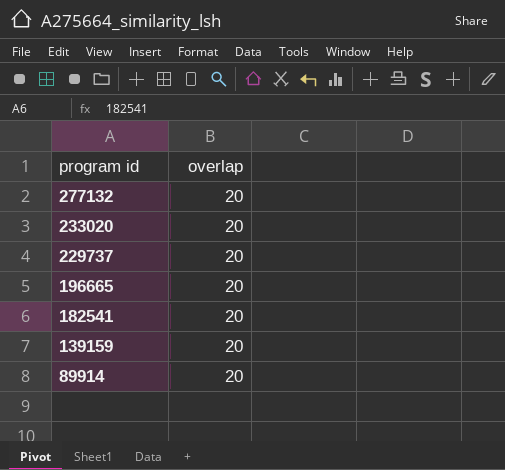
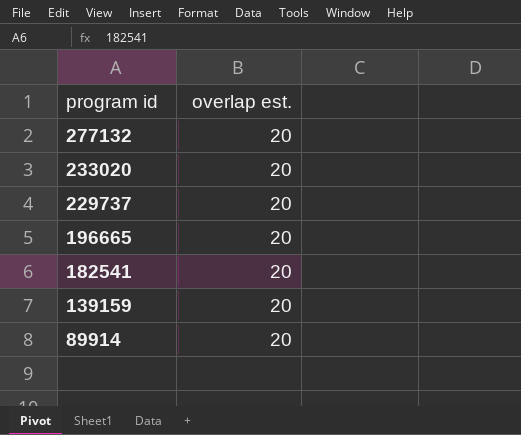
column name: overlap -> overlap est.

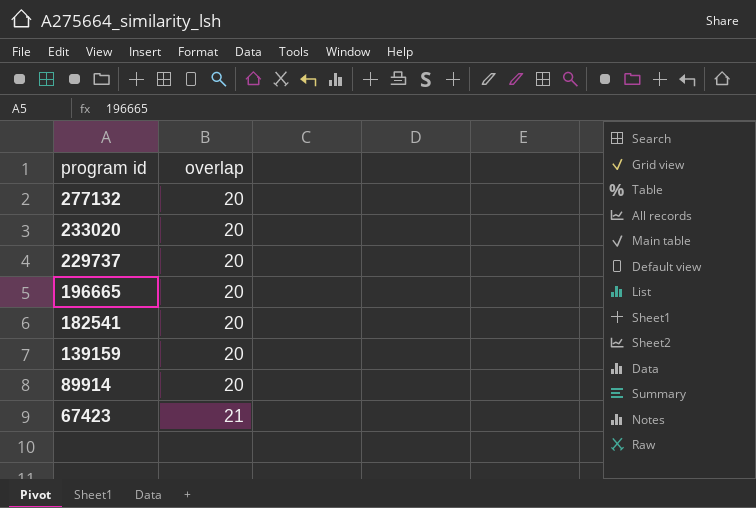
column name: overlap est. -> overlap
row 67423: none -> 21

